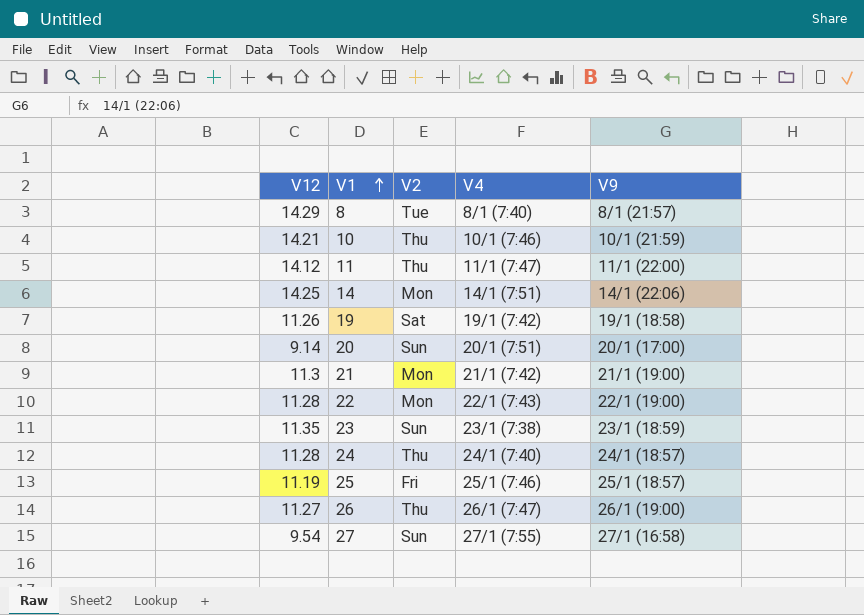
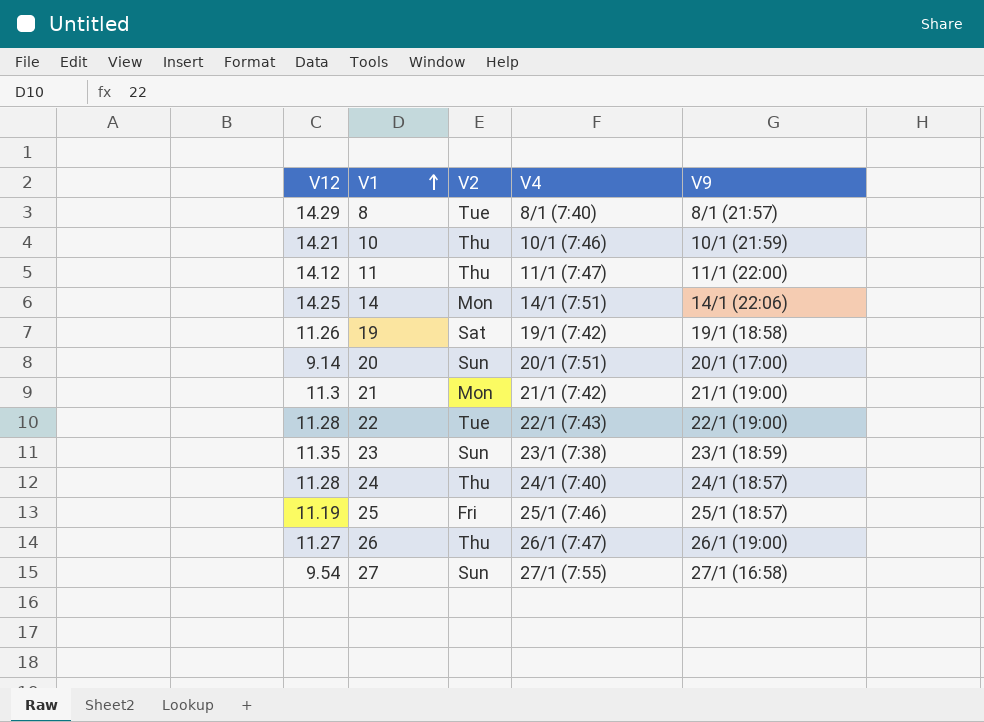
22 | V2: Mon -> Tue

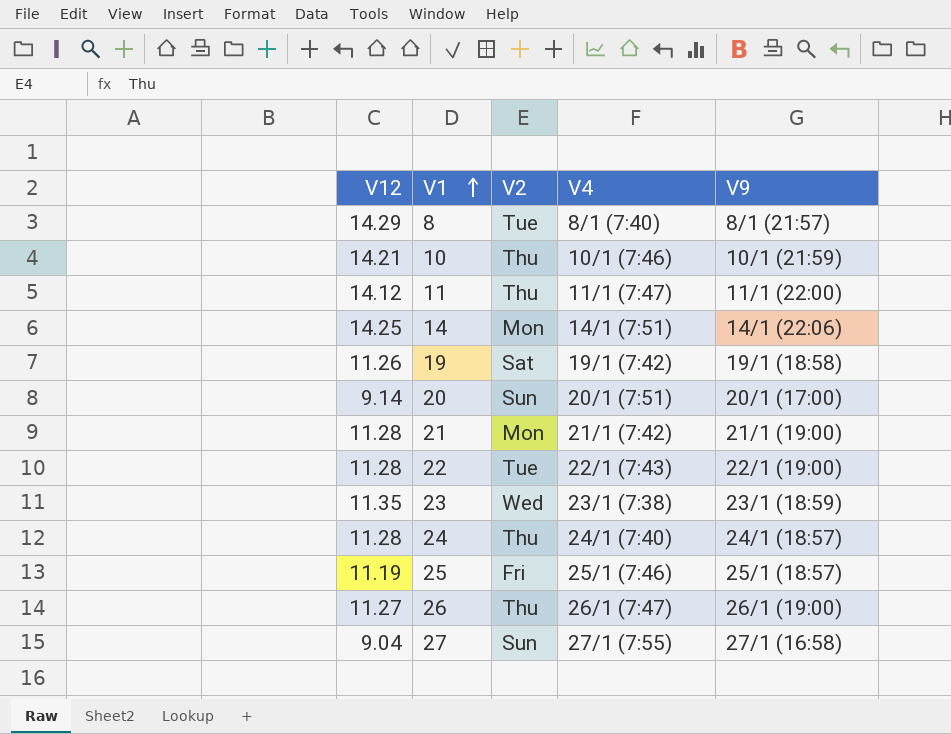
21 | V12: 11.3 -> 11.28
23 | V2: Sun -> Wed
27 | V12: 9.54 -> 9.04

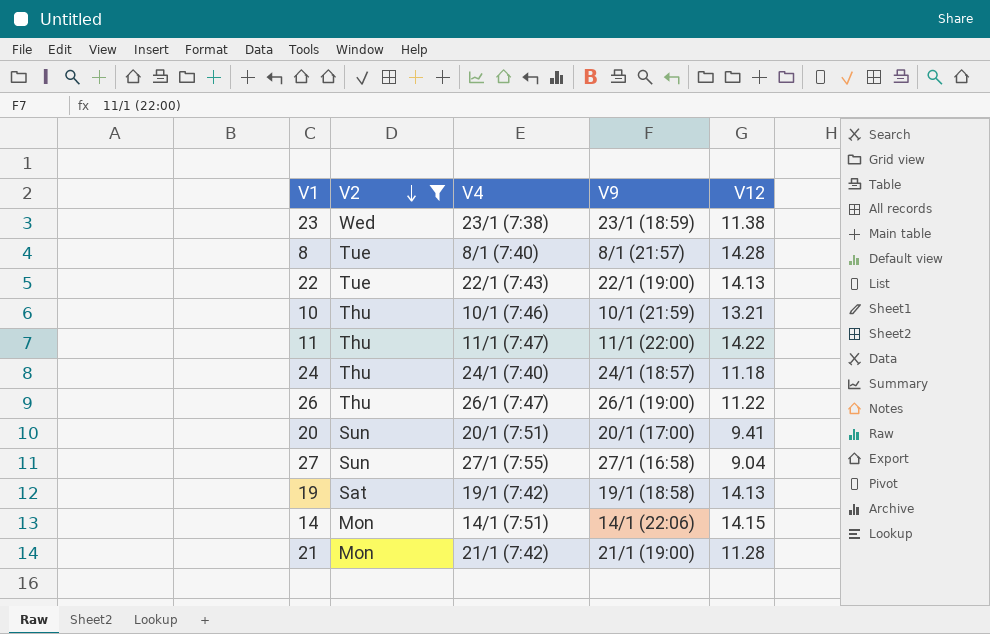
filter: none -> V2 != Fri
row order: V1 ascending -> V2 descending
column V12 | position: 1 -> 5
23 | V12: 11.35 -> 11.38
8 | V12: 14.29 -> 14.28
22 | V12: 11.28 -> 14.13
10 | V12: 14.21 -> 13.21
11 | V12: 14.12 -> 14.22
24 | V12: 11.28 -> 11.18
26 | V12: 11.27 -> 11.22
20 | V12: 9.14 -> 9.41
19 | V12: 11.26 -> 14.13
14 | V12: 14.25 -> 14.15

